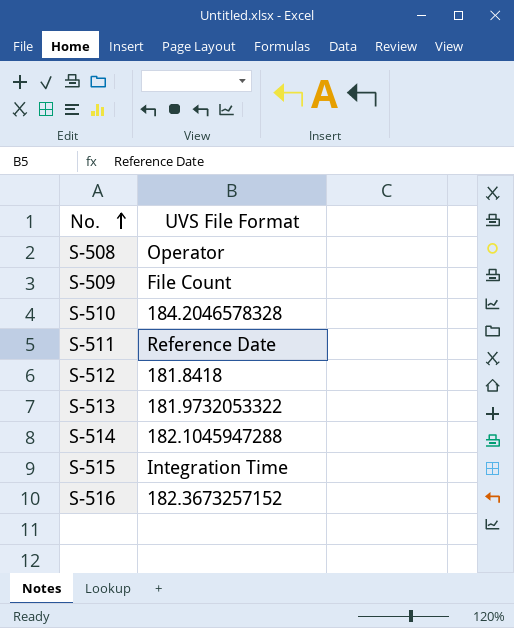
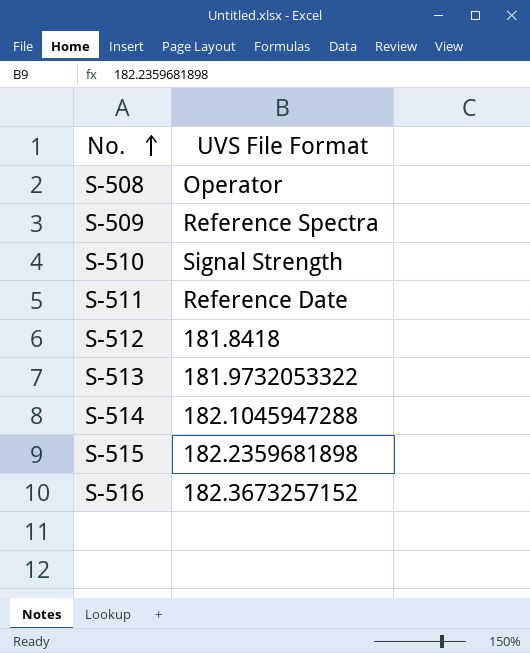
S-509 | UVS File Format: File Count -> Reference Spectra
S-510 | UVS File Format: 184.2046578328 -> Signal Strength
S-515 | UVS File Format: Integration Time -> 182.2359681898

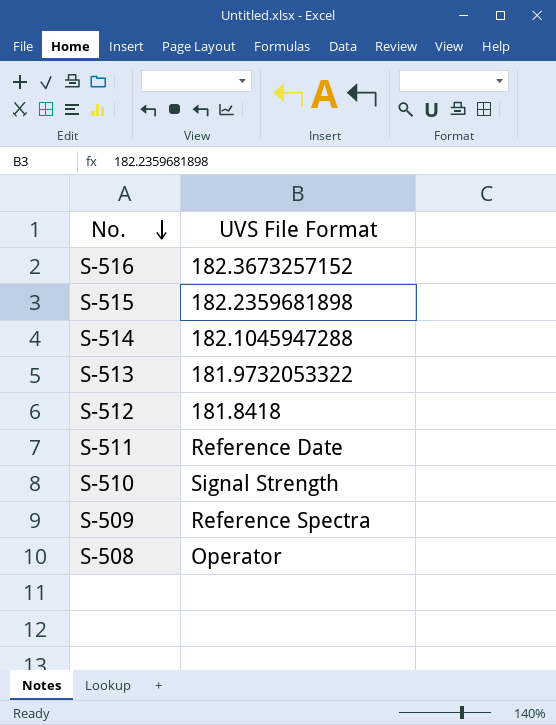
row order: No. ascending -> No. descending

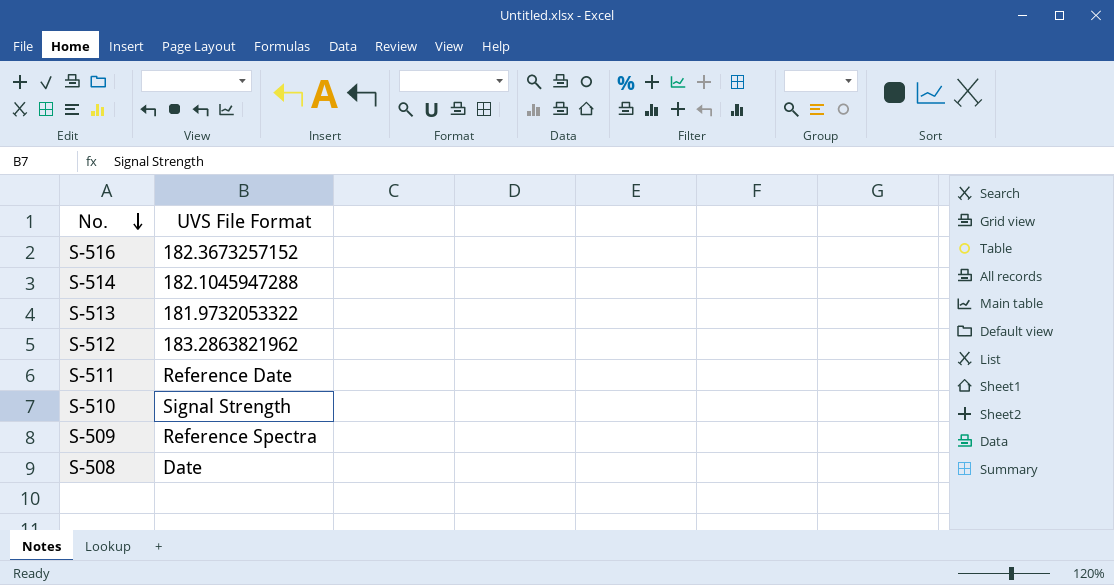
row S-515: 182.2359681898 -> none
S-512 | UVS File Format: 181.8418 -> 183.2863821962
S-508 | UVS File Format: Operator -> Date

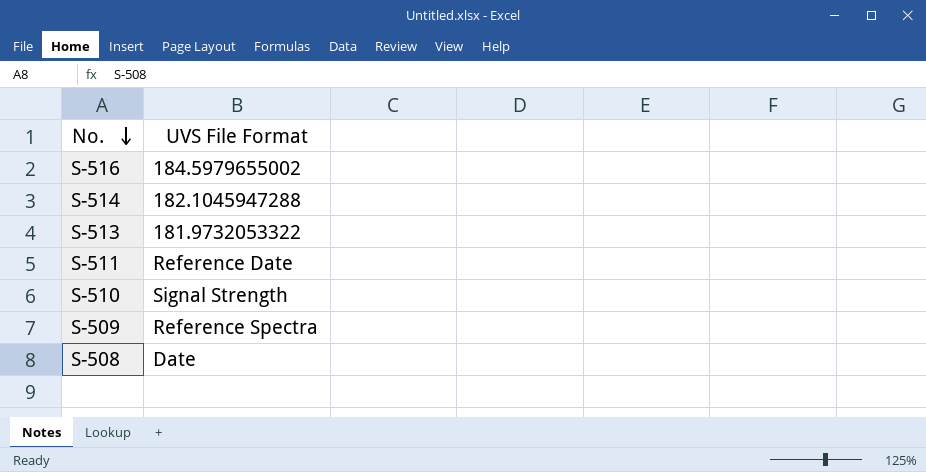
row S-512: 183.2863821962 -> none
S-516 | UVS File Format: 182.3673257152 -> 184.5979655002

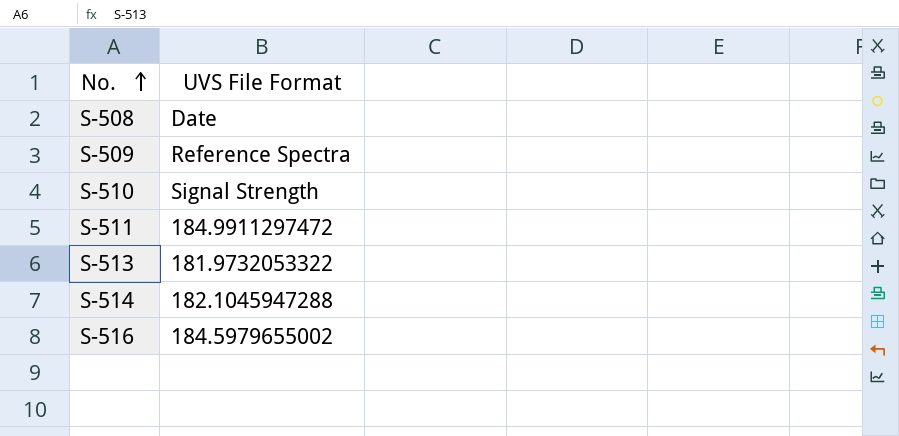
row order: No. descending -> No. ascending
S-511 | UVS File Format: Reference Date -> 184.9911297472

